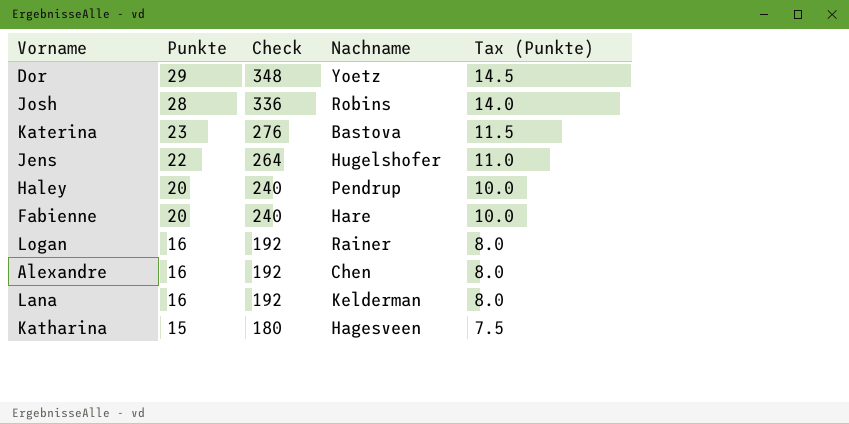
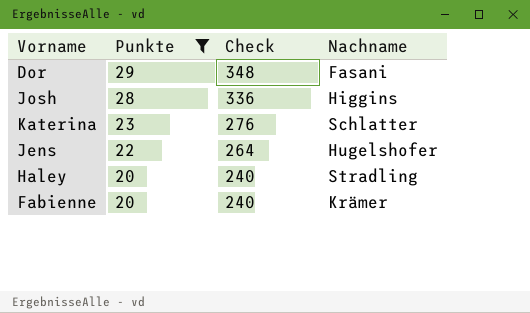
filter: none -> Punkte >= 20
column Tax (Punkte) | formula: [Punkte] * 0.5 -> none
Dor | Nachname: Yoetz -> Fasani
Josh | Nachname: Robins -> Higgins
Katerina | Nachname: Bastova -> Schlatter
Haley | Nachname: Pendrup -> Stradling
Fabienne | Nachname: Hare -> Krämer

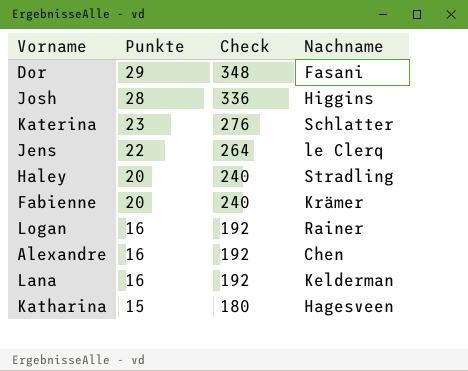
filter: Punkte >= 20 -> none
Jens | Nachname: Hugelshofer -> le Clerq

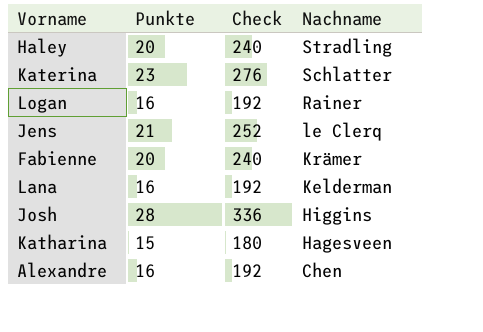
row order: Punkte descending -> Nachname descending
row Dor: 29 | 348 | Fasani -> none
Jens | Punkte: 22 -> 21
Jens | Check: 264 -> 252

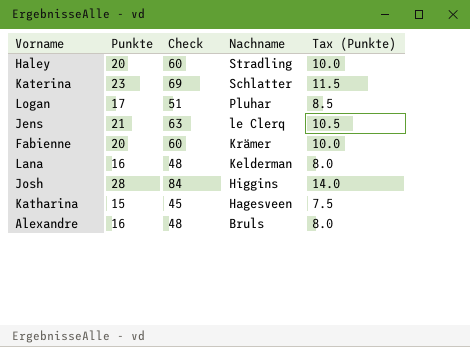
column Check | formula: [Punkte] * 12 -> [Punkte] * 3
column Tax (Punkte) | formula: none -> [Punkte] * 0.5
Logan | Punkte: 16 -> 17
Logan | Nachname: Rainer -> Pluhar
Alexandre | Nachname: Chen -> Bruls

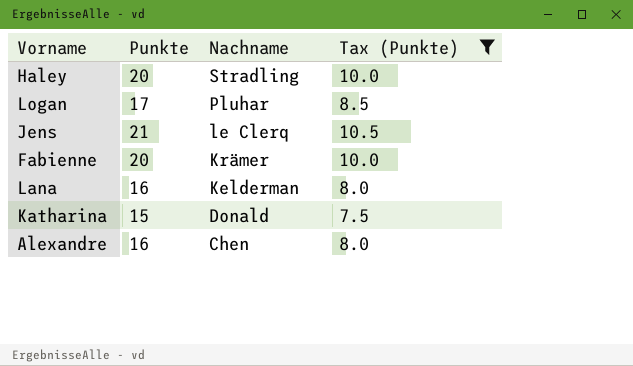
filter: none -> Tax (Punkte) <= 10.5
column Check | formula: [Punkte] * 3 -> none
Katharina | Nachname: Hagesveen -> Donald
Alexandre | Nachname: Bruls -> Chen

